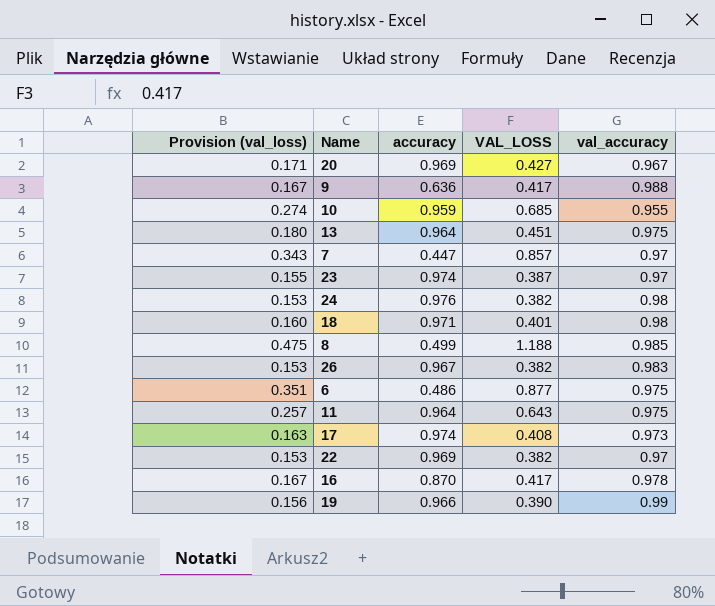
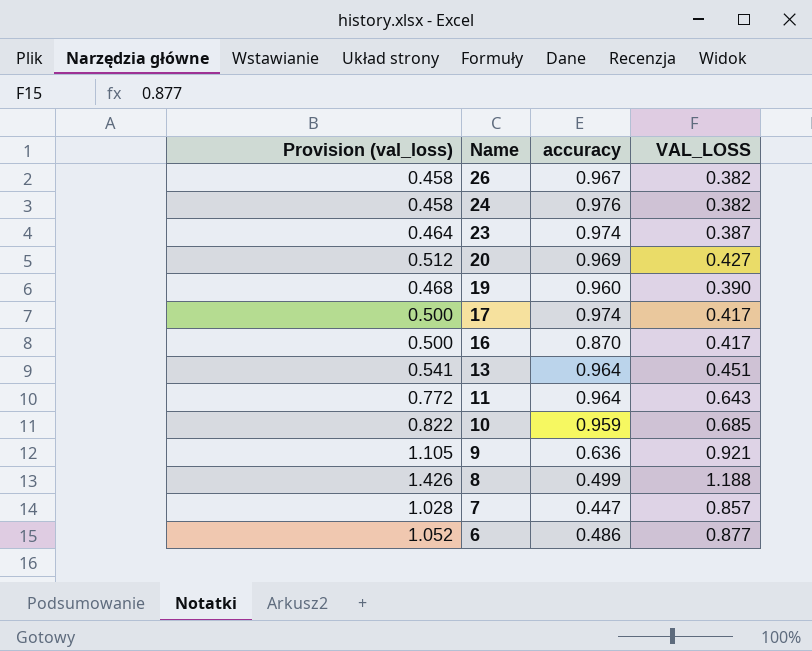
row order: none -> Name descending
column val_accuracy | position: 5 -> none
column Provision (val_loss) | formula: [VAL_LOSS] * 0.4 -> [VAL_LOSS] * 1.2
row 18: 0.160 | 0.971 | 0.401 | 0.98 -> none
row 22: 0.153 | 0.969 | 0.382 | 0.97 -> none
19 | accuracy: 0.966 -> 0.960
17 | VAL_LOSS: 0.408 -> 0.417
9 | VAL_LOSS: 0.417 -> 0.921

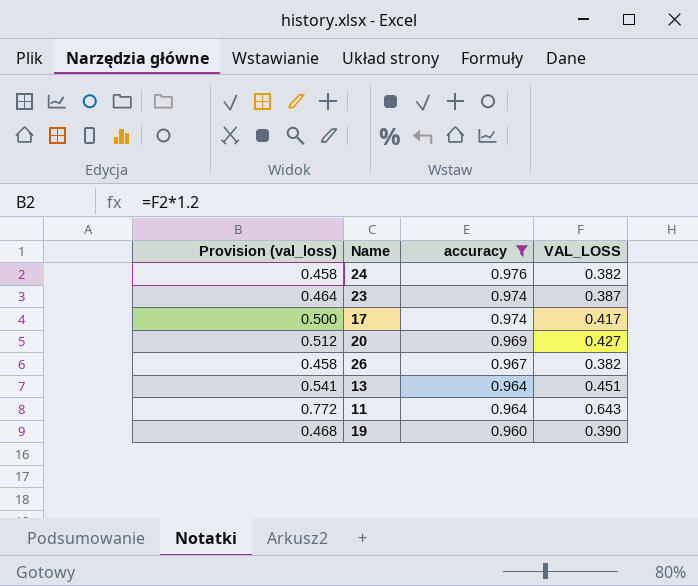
filter: none -> accuracy >= 0.960
row order: Name descending -> accuracy descending

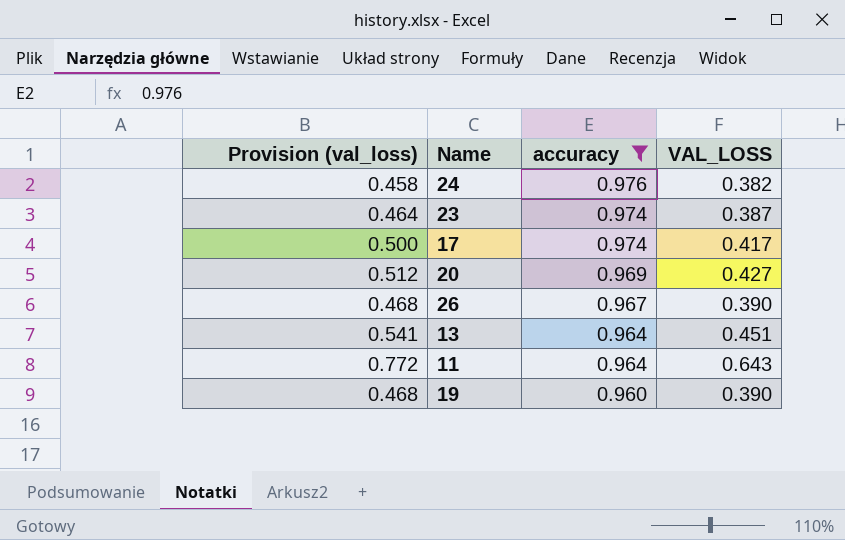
26 | Provision (val_loss): 0.458 -> 0.468
26 | VAL_LOSS: 0.382 -> 0.390

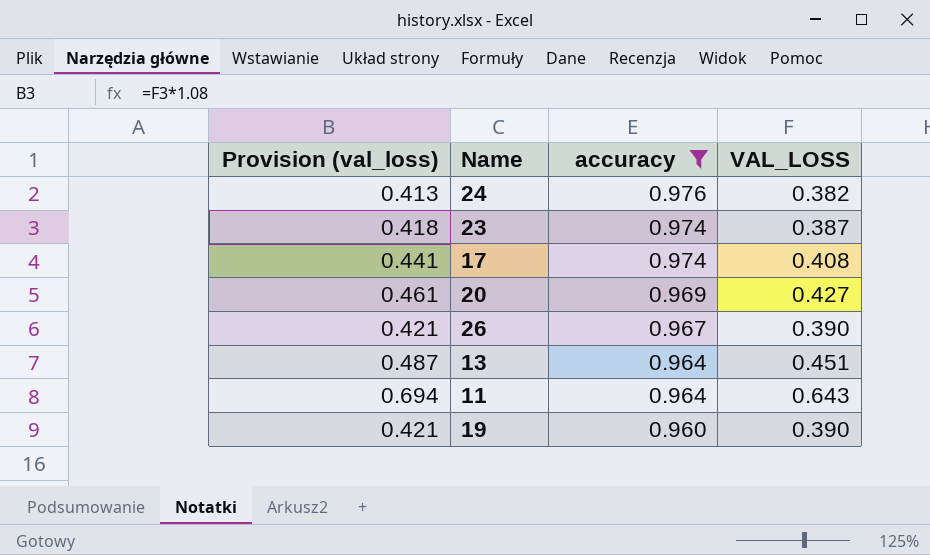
column Provision (val_loss) | formula: [VAL_LOSS] * 1.2 -> [VAL_LOSS] * 1.08
17 | VAL_LOSS: 0.417 -> 0.408

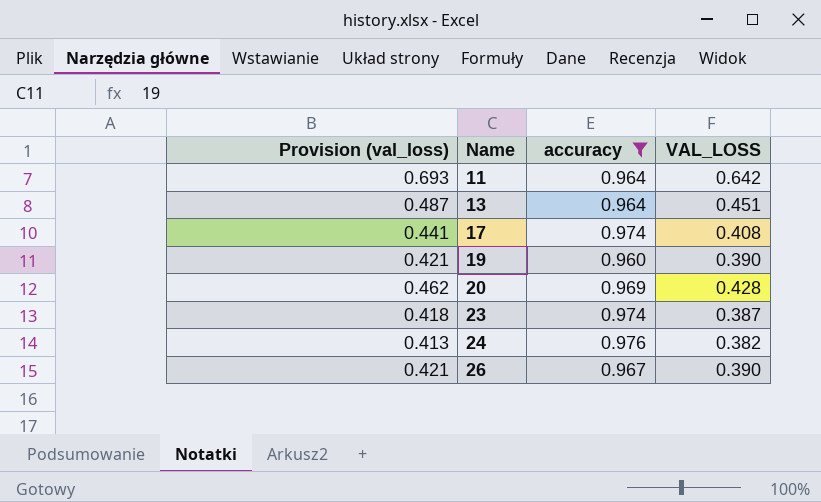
row order: accuracy descending -> Name ascending
11 | Provision (val_loss): 0.694 -> 0.693
11 | VAL_LOSS: 0.643 -> 0.642
20 | Provision (val_loss): 0.461 -> 0.462
20 | VAL_LOSS: 0.427 -> 0.428

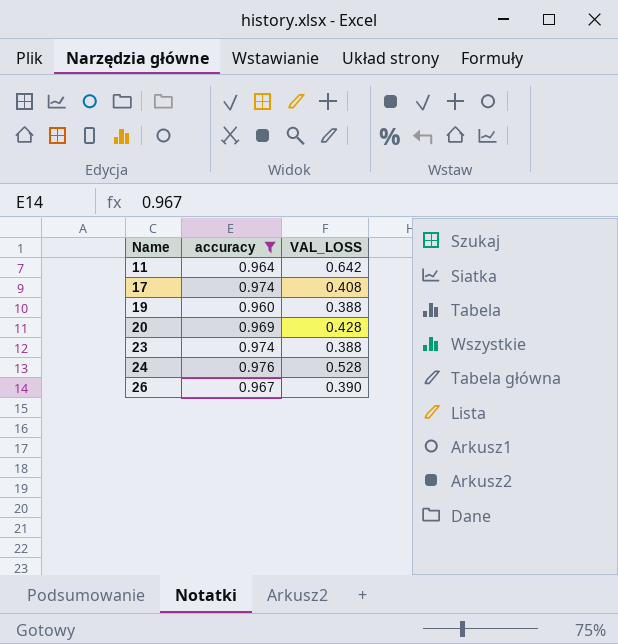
column Provision (val_loss) | formula: [VAL_LOSS] * 1.08 -> none
row 13: 0.487 | 0.964 | 0.451 -> none
19 | VAL_LOSS: 0.390 -> 0.388
23 | VAL_LOSS: 0.387 -> 0.388
24 | VAL_LOSS: 0.382 -> 0.528

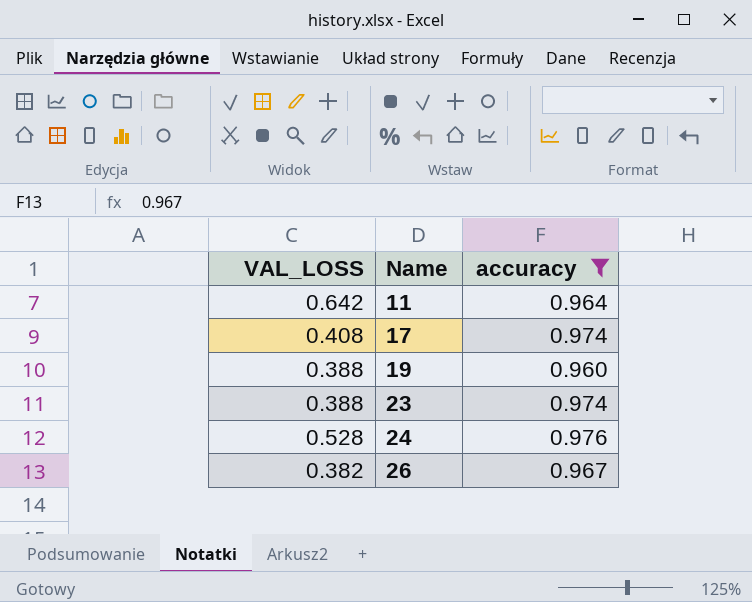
column VAL_LOSS | position: 3 -> 1
row 20: 0.969 | 0.428 -> none
26 | VAL_LOSS: 0.390 -> 0.382

